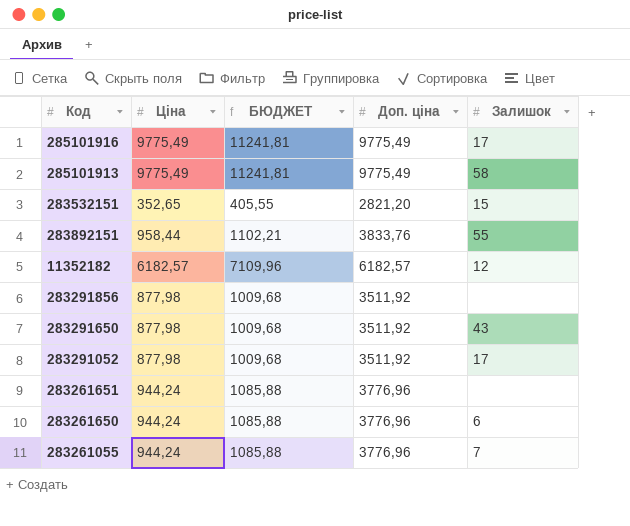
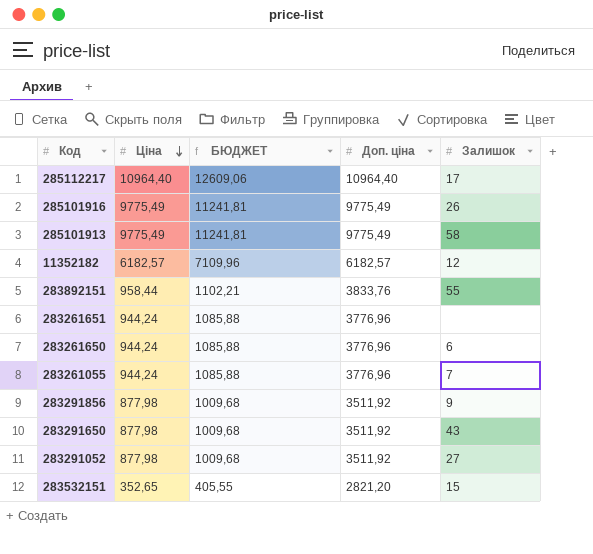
row order: none -> Ціна descending
row 285112217: none -> 10964,40 | 12609,06 | 10964,40 | 17
285101916 | Залишок: 17 -> 26
283291856 | Залишок: none -> 9
283291052 | Залишок: 17 -> 27

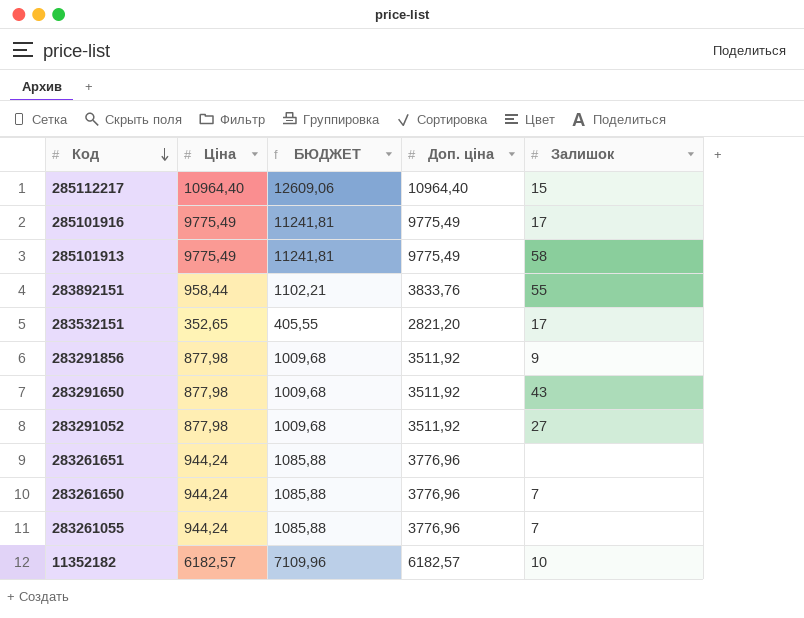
row order: Ціна descending -> Код descending
285112217 | Залишок: 17 -> 15
285101916 | Залишок: 26 -> 17
283532151 | Залишок: 15 -> 17
283261650 | Залишок: 6 -> 7
11352182 | Залишок: 12 -> 10

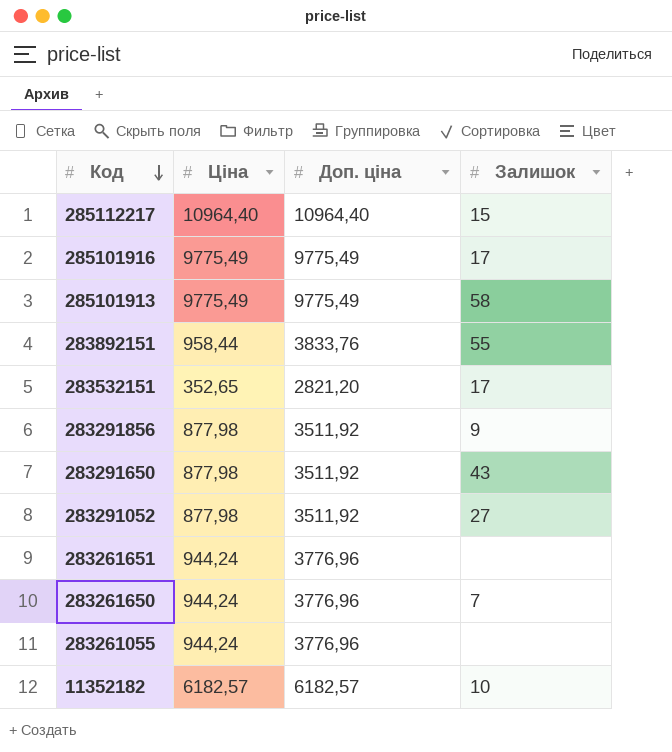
column БЮДЖЕТ | formula: [Ціна] * 1,15 -> none
283261055 | Залишок: 7 -> none

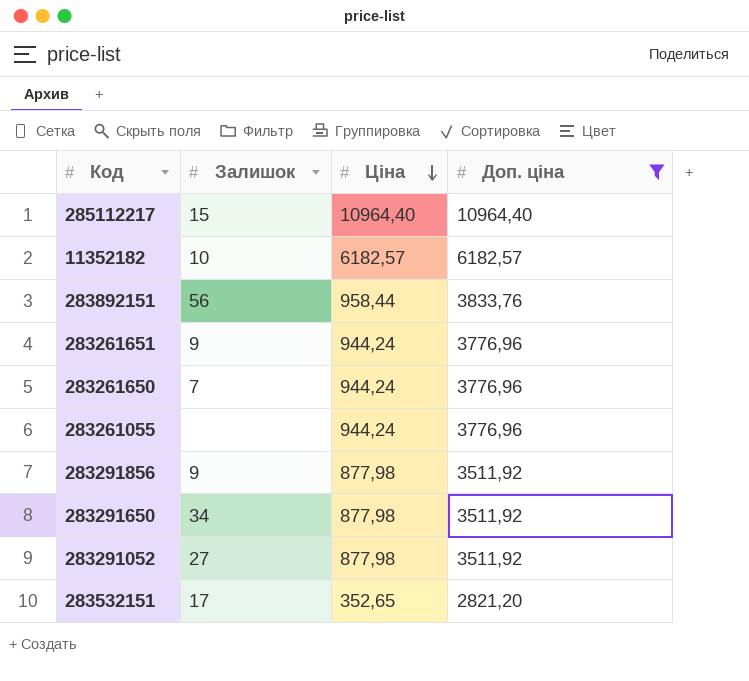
filter: none -> Доп. ціна != 9775,49
row order: Код descending -> Ціна descending
column Залишок | position: 4 -> 2
283892151 | Залишок: 55 -> 56
283261651 | Залишок: none -> 9
283291650 | Залишок: 43 -> 34

